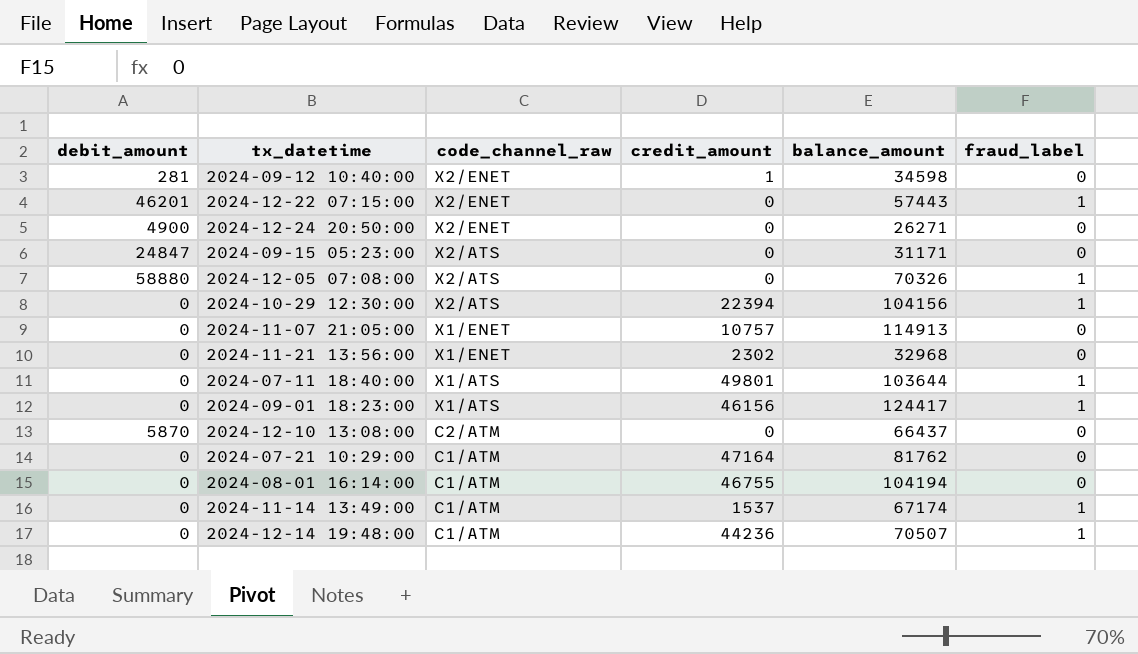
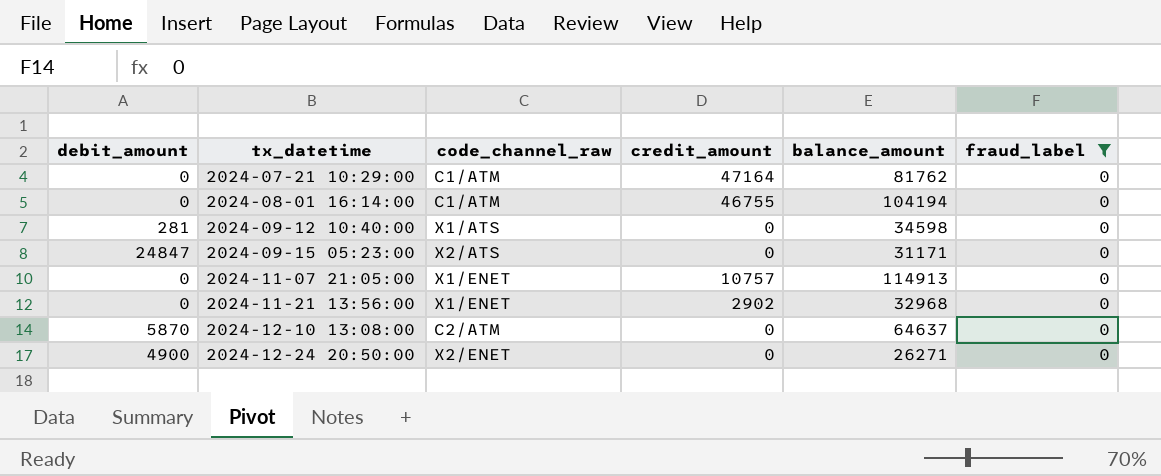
filter: none -> fraud_label = 0
row order: code_channel_raw descending -> tx_datetime ascending
2024-09-12 10:40:00 | code_channel_raw: X2/ENET -> X1/ATS
2024-09-12 10:40:00 | credit_amount: 1 -> 0
2024-11-21 13:56:00 | credit_amount: 2302 -> 2902
2024-12-10 13:08:00 | balance_amount: 66437 -> 64637

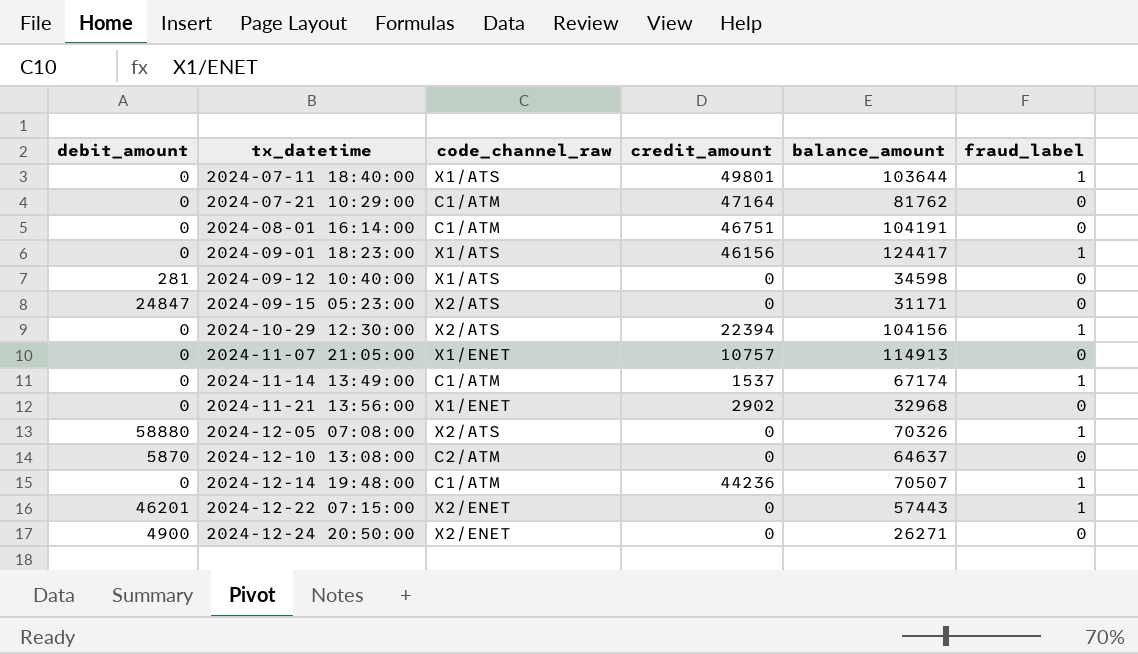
filter: fraud_label = 0 -> none
2024-08-01 16:14:00 | credit_amount: 46755 -> 46751
2024-08-01 16:14:00 | balance_amount: 104194 -> 104191

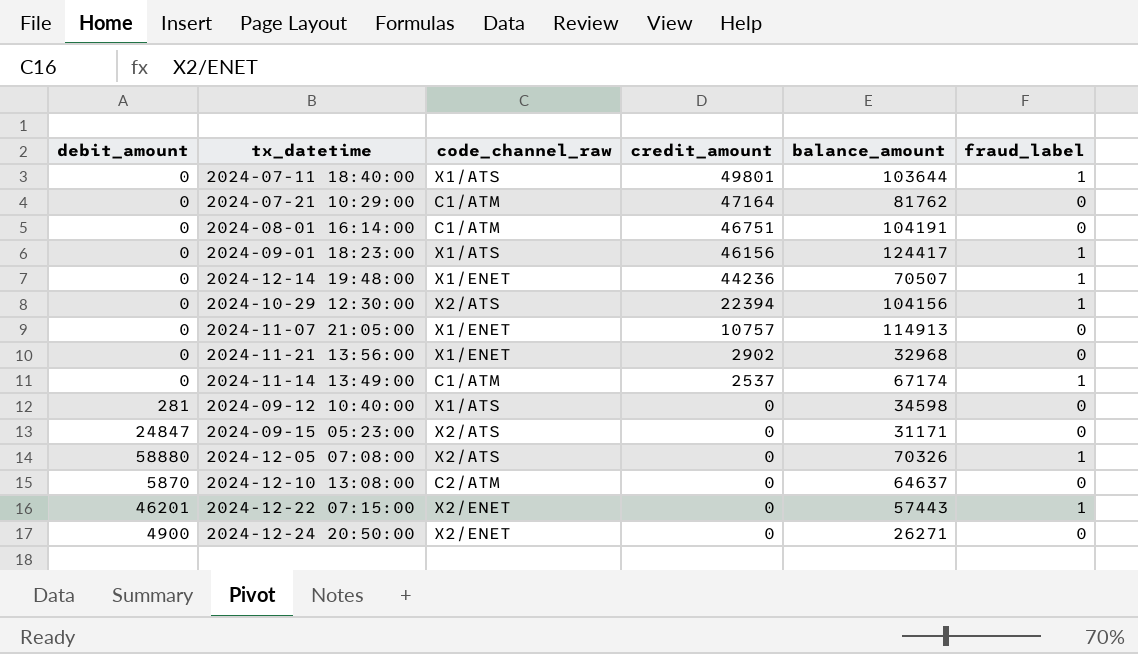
row order: tx_datetime ascending -> credit_amount descending
2024-12-14 19:48:00 | code_channel_raw: C1/ATM -> X1/ENET
2024-11-14 13:49:00 | credit_amount: 1537 -> 2537

